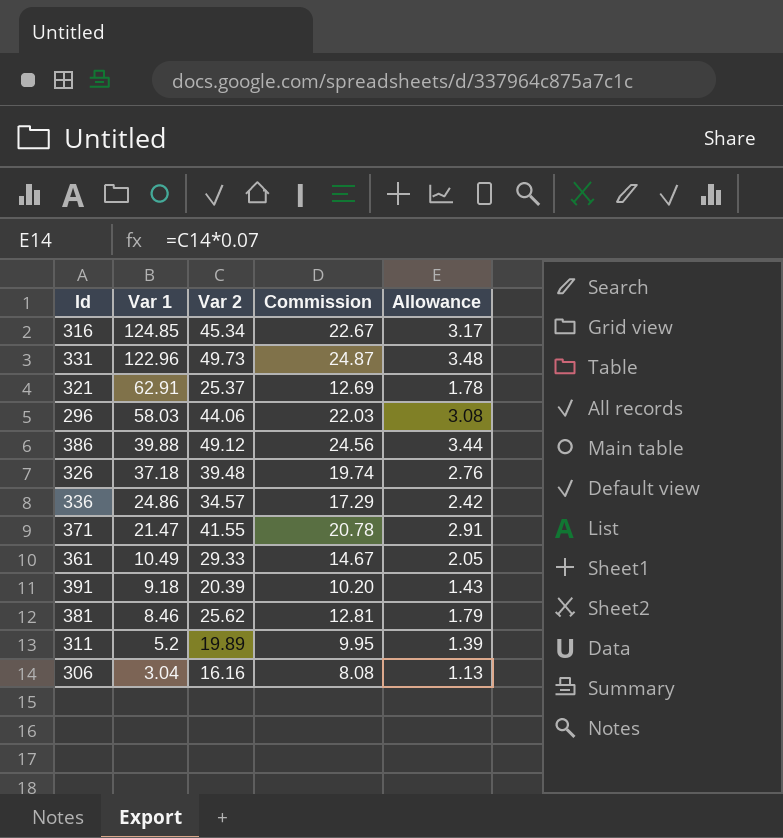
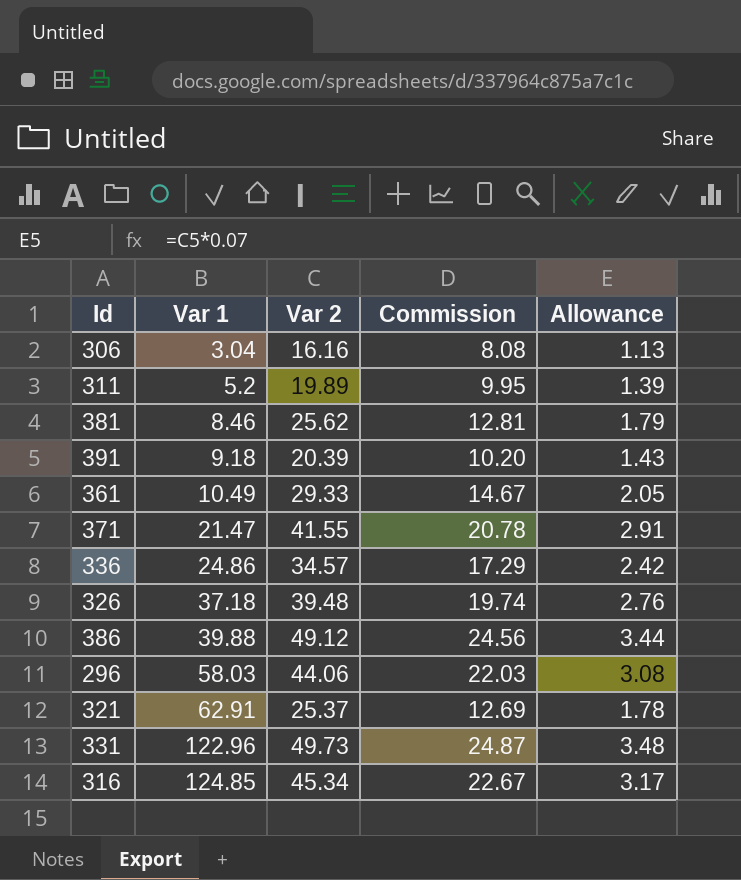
row order: Var 1 descending -> Var 1 ascending

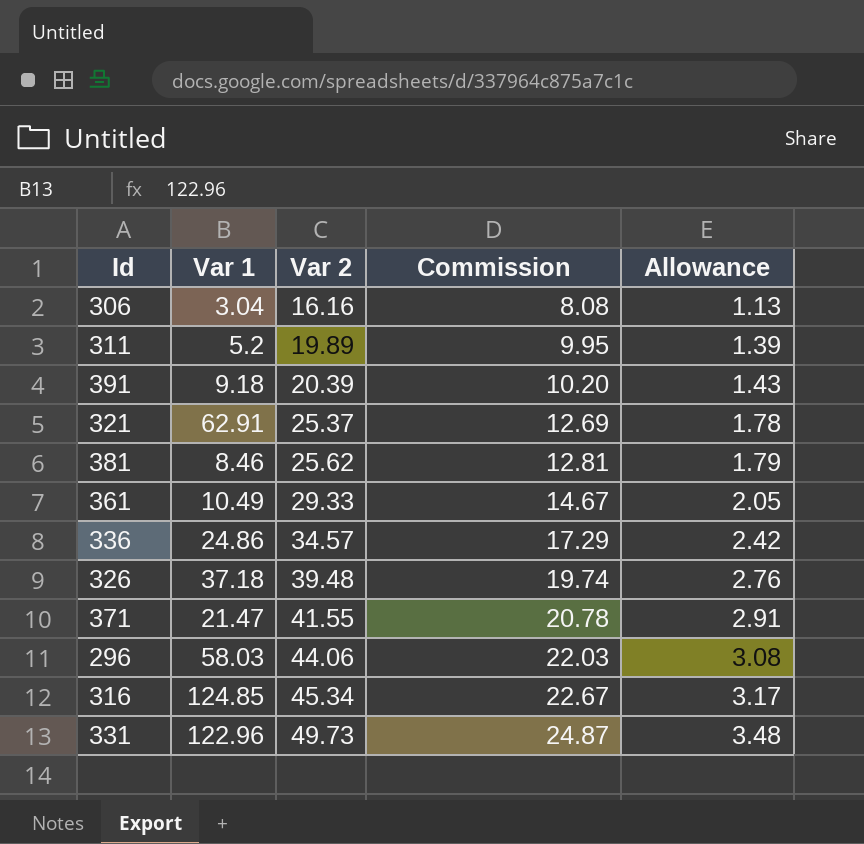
row order: Var 1 ascending -> Var 2 ascending
row 386: 39.88 | 49.12 | 24.56 | 3.44 -> none

